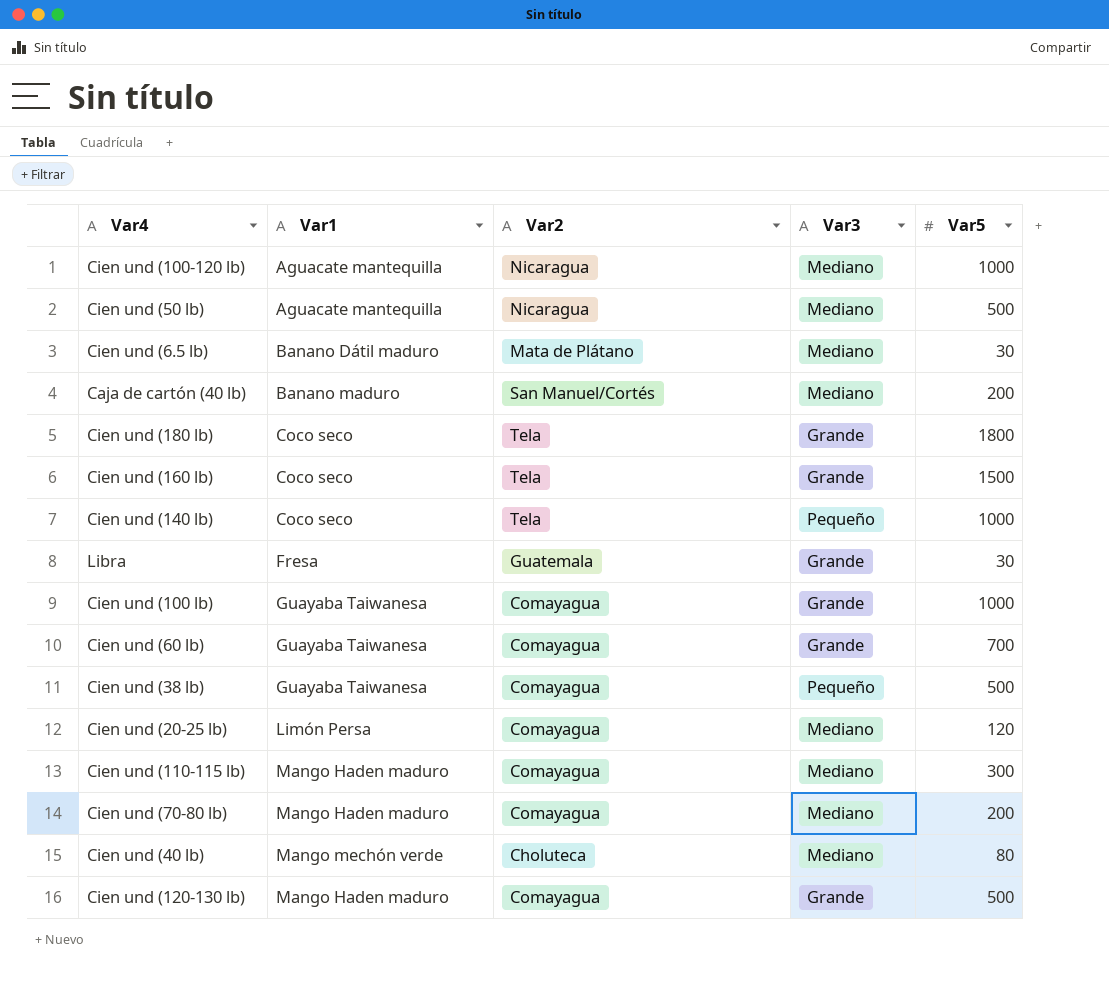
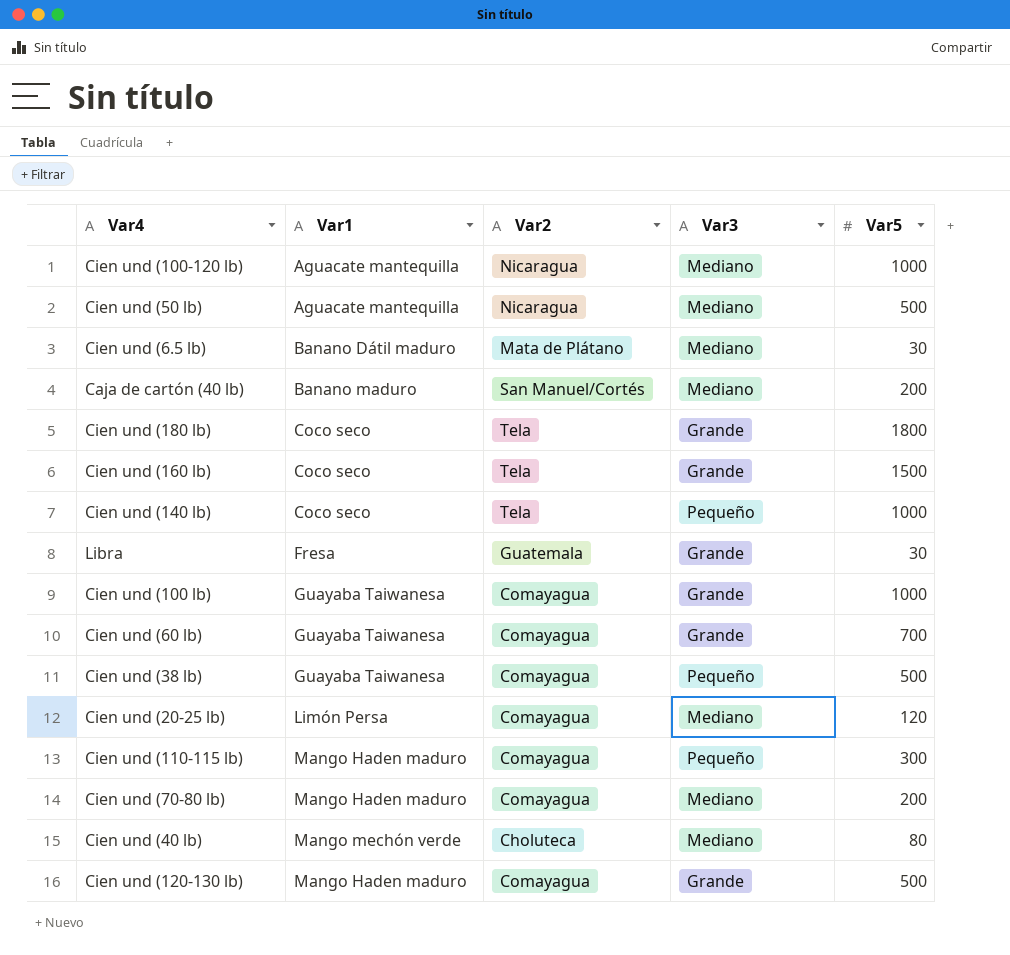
Cien und (110-115 lb) | Var3: Mediano -> Pequeño

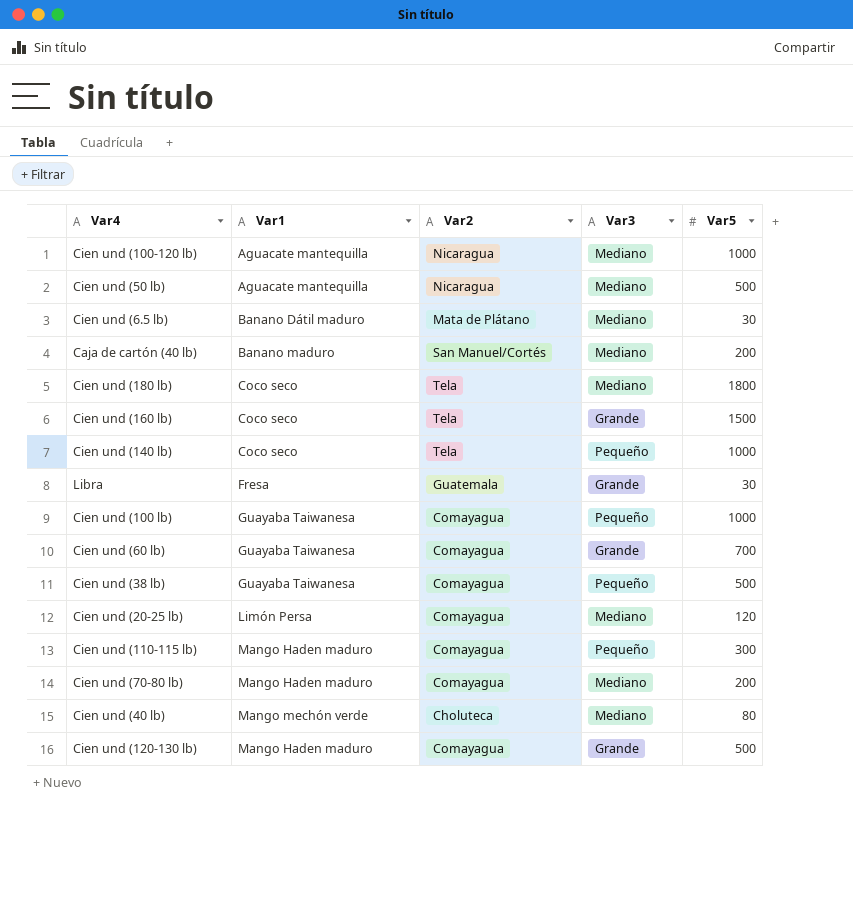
Cien und (180 lb) | Var3: Grande -> Mediano
Cien und (100 lb) | Var3: Grande -> Pequeño

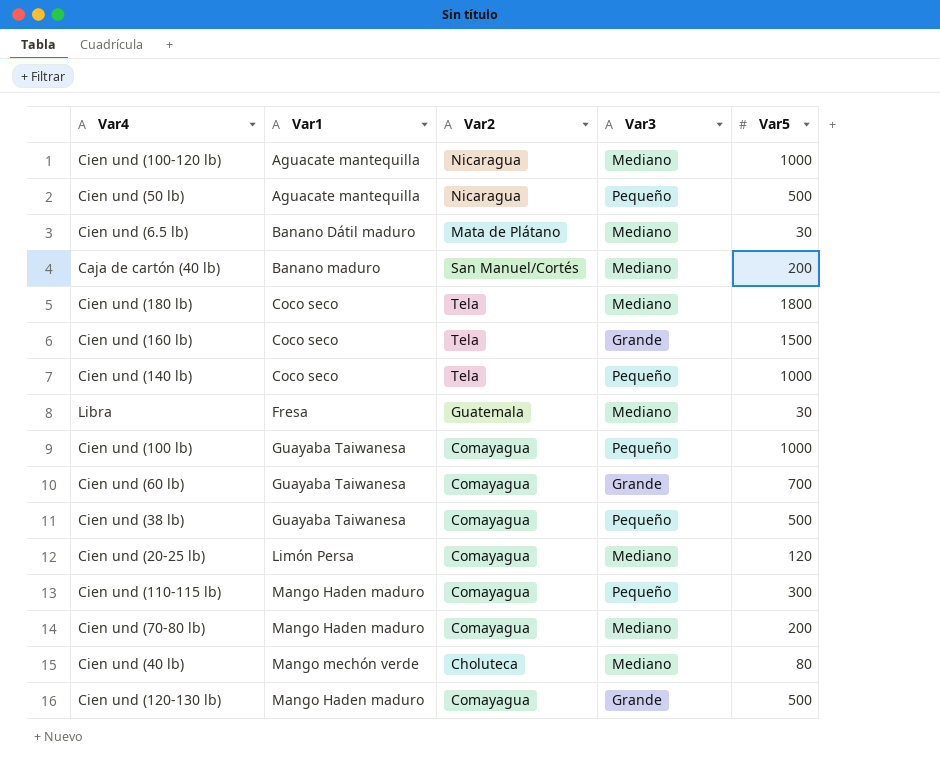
Cien und (50 lb) | Var3: Mediano -> Pequeño
Libra | Var3: Grande -> Mediano

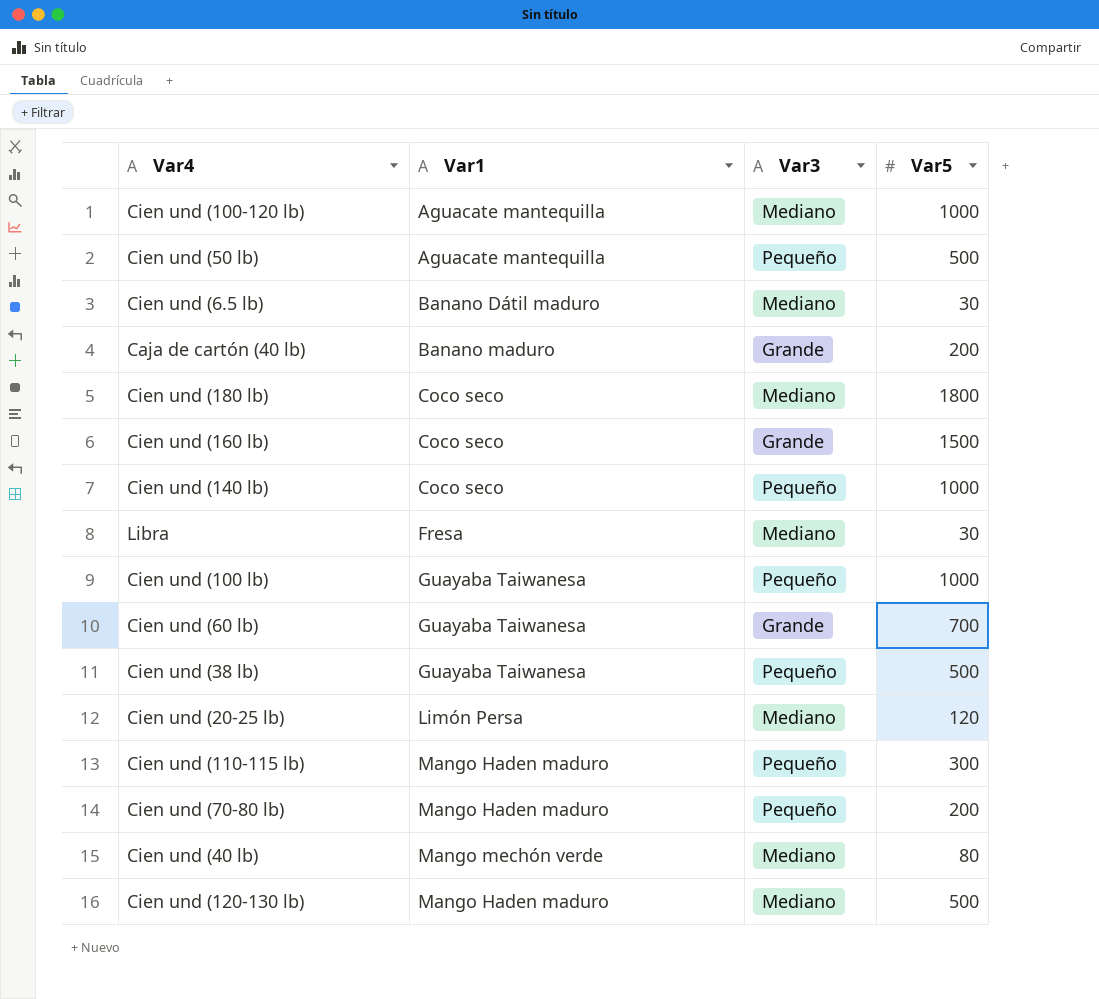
column Var2 | position: 3 -> none
Caja de cartón (40 lb) | Var3: Mediano -> Grande
Cien und (70-80 lb) | Var3: Mediano -> Pequeño
Cien und (120-130 lb) | Var3: Grande -> Mediano

